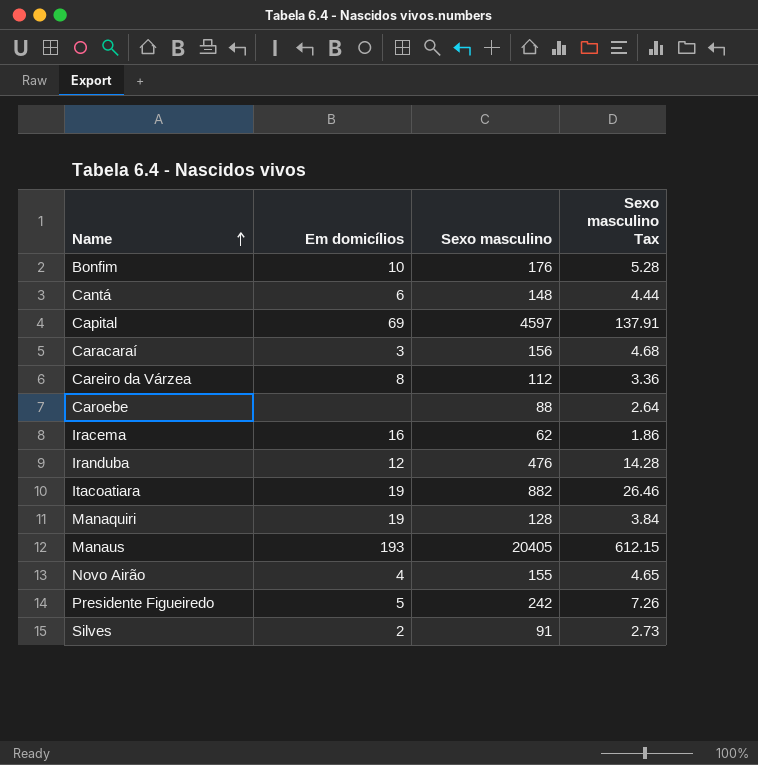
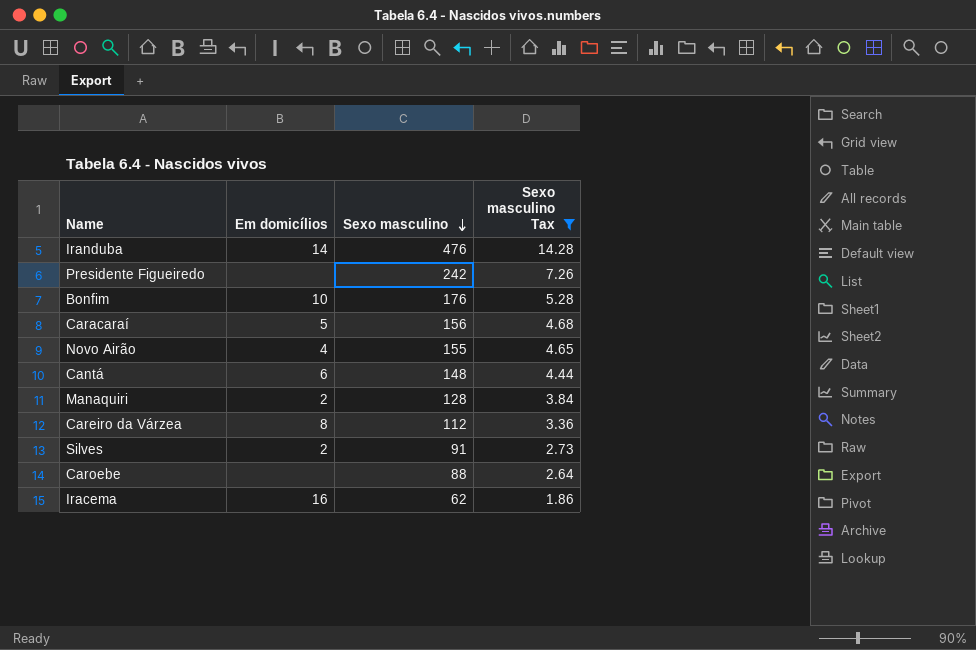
filter: none -> Sexo masculino Tax <= 14.28
row order: Name ascending -> Sexo masculino descending
Iranduba | Em domicílios: 12 -> 14
Presidente Figueiredo | Em domicílios: 5 -> none
Caracaraí | Em domicílios: 3 -> 5
Manaquiri | Em domicílios: 19 -> 2

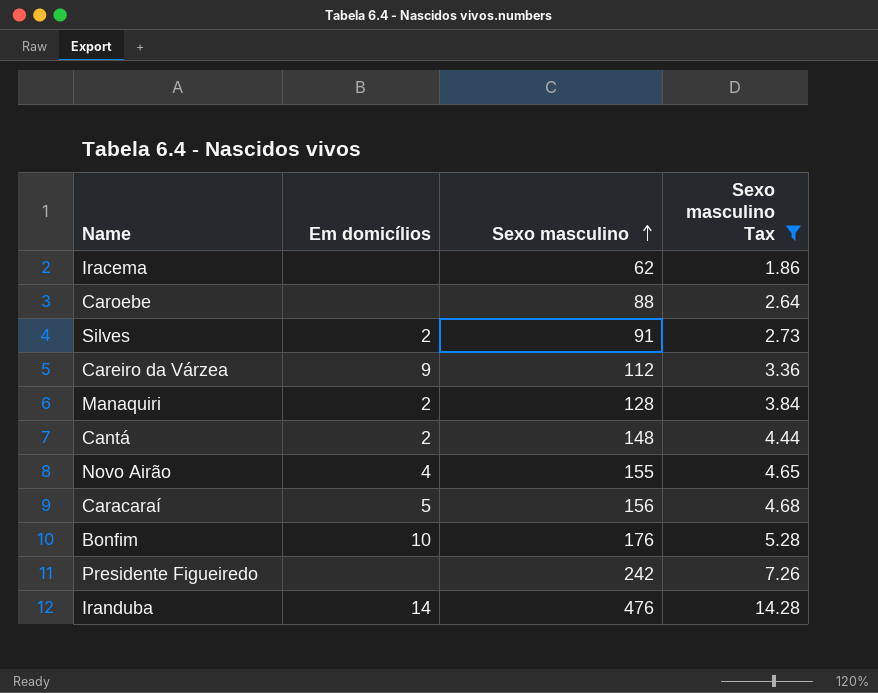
row order: Sexo masculino descending -> Sexo masculino ascending
Iracema | Em domicílios: 16 -> none
Careiro da Várzea | Em domicílios: 8 -> 9
Cantá | Em domicílios: 6 -> 2

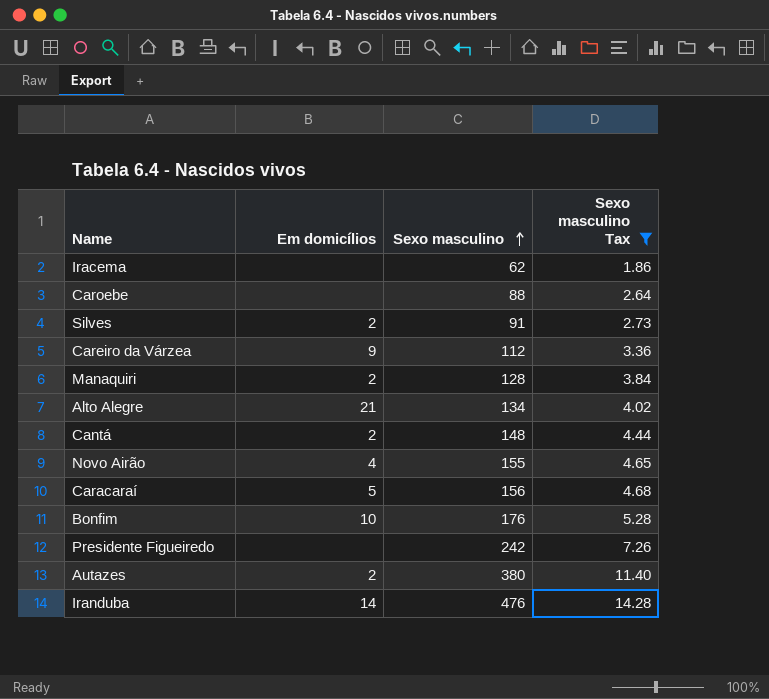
row Alto Alegre: none -> 21 | 134 | 4.02
row Autazes: none -> 2 | 380 | 11.40

